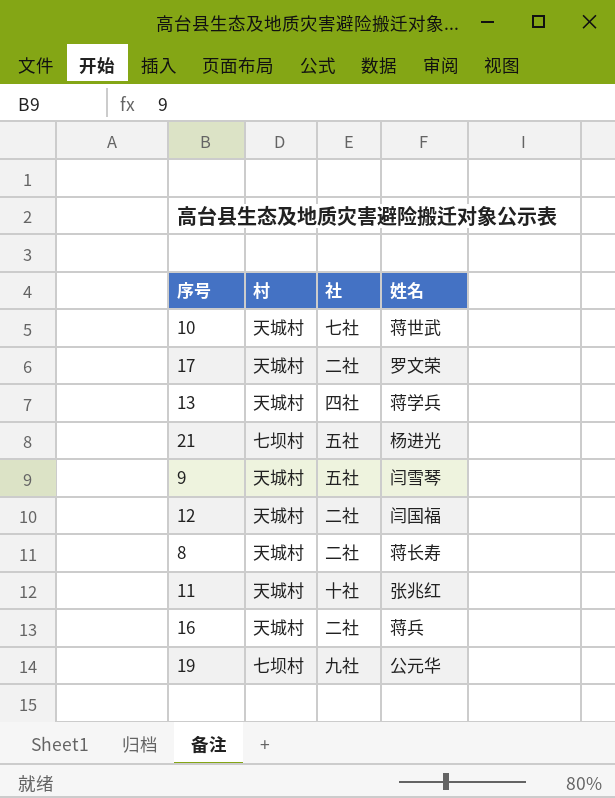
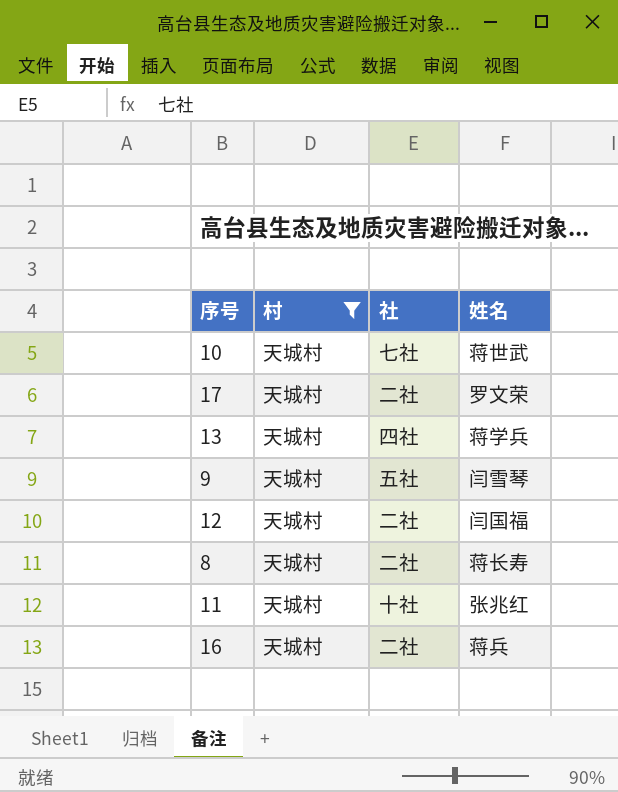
filter: none -> 村 = 天城村

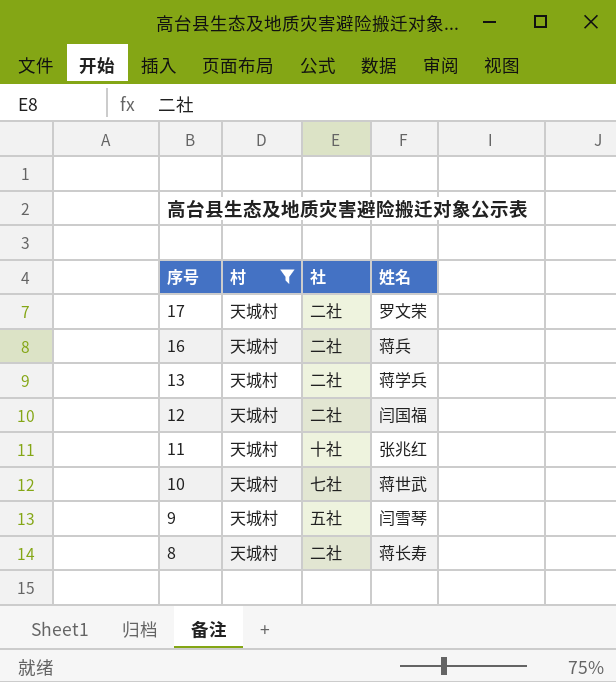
row order: none -> 序号 descending
13 | 社: 四社 -> 二社

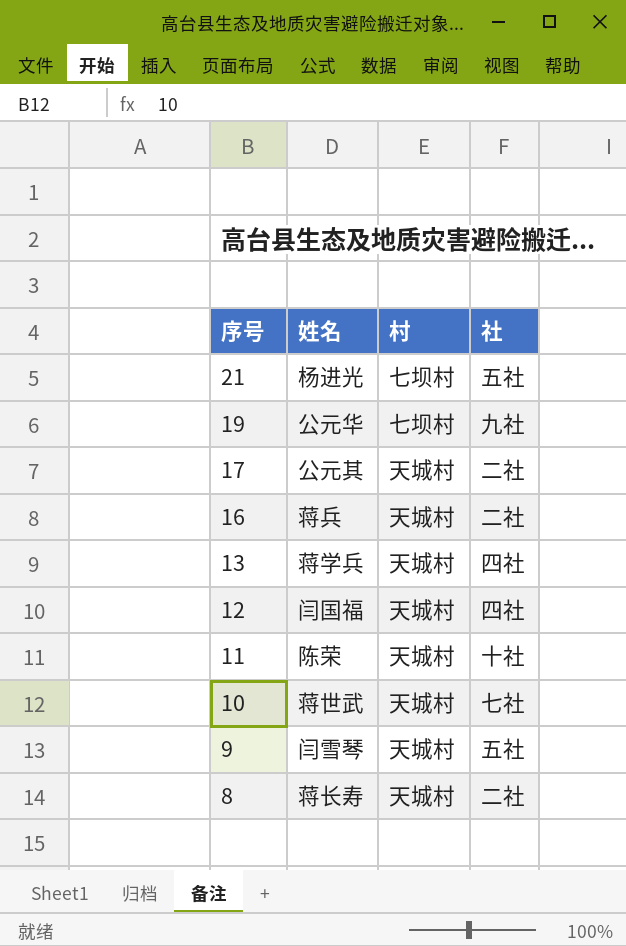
filter: 村 = 天城村 -> none
column 姓名 | position: 4 -> 2
17 | 姓名: 罗文荣 -> 公元其
13 | 社: 二社 -> 四社
12 | 社: 二社 -> 四社
11 | 姓名: 张兆红 -> 陈荣

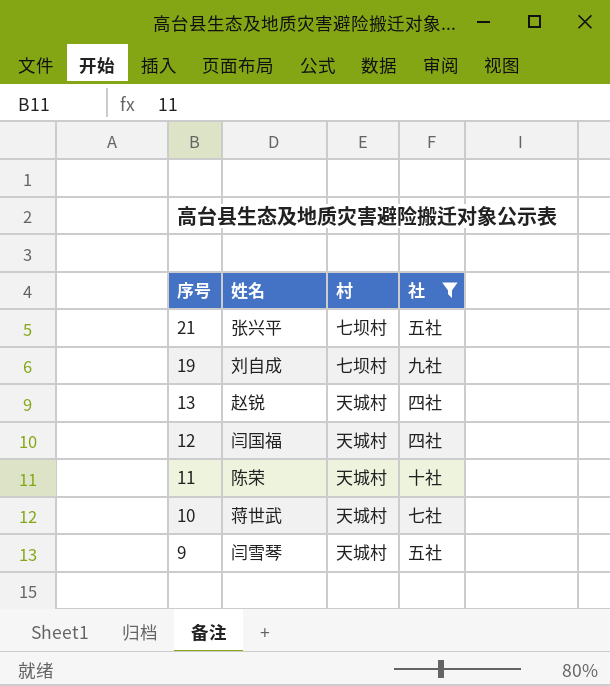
filter: none -> 社 != 二社
21 | 姓名: 杨进光 -> 张兴平
19 | 姓名: 公元华 -> 刘自成
13 | 姓名: 蒋学兵 -> 赵锐

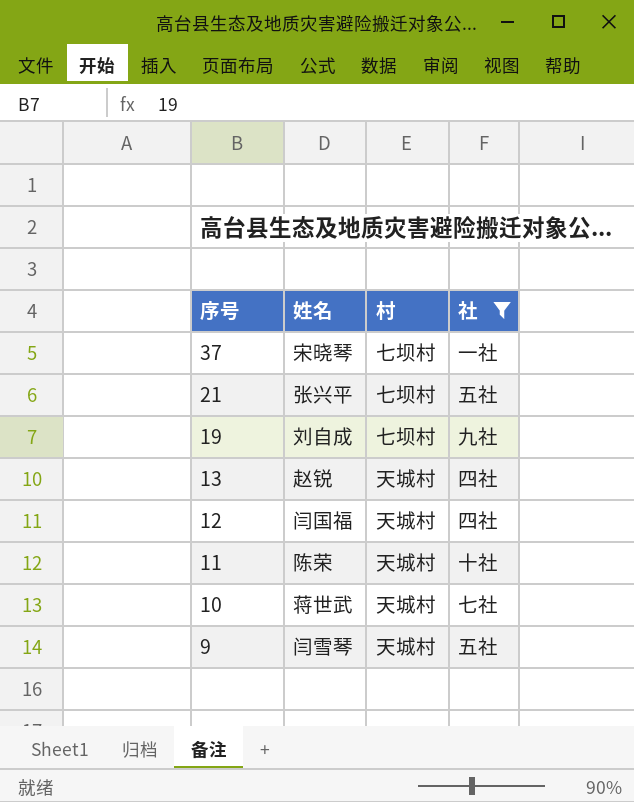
row 37: none -> 宋晓琴 | 七坝村 | 一社

